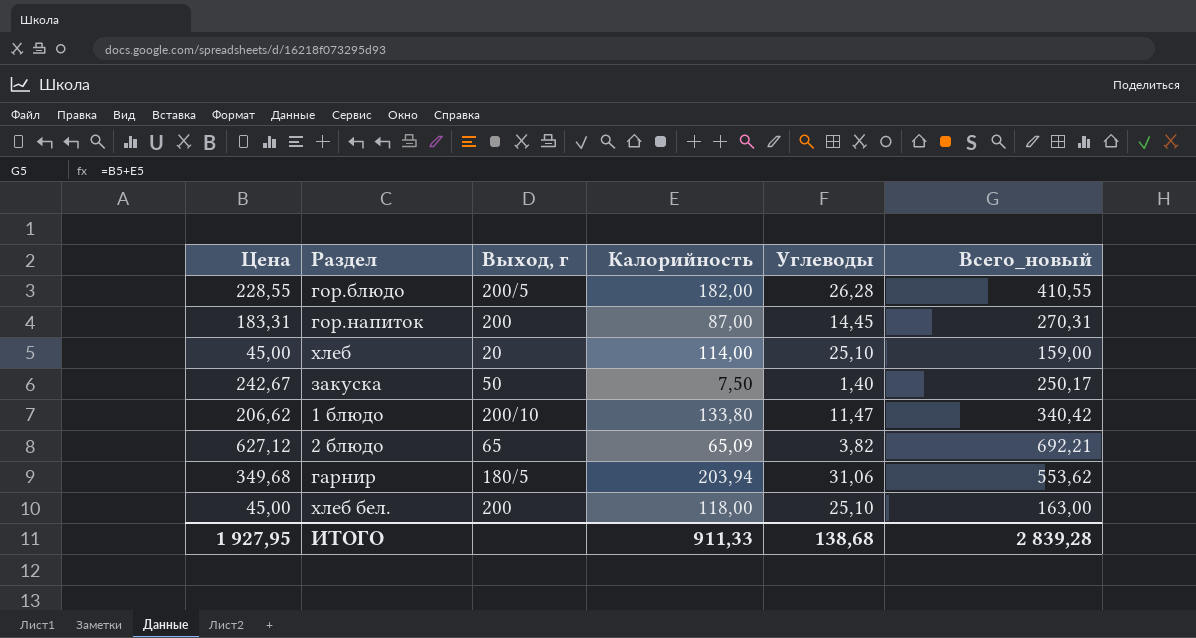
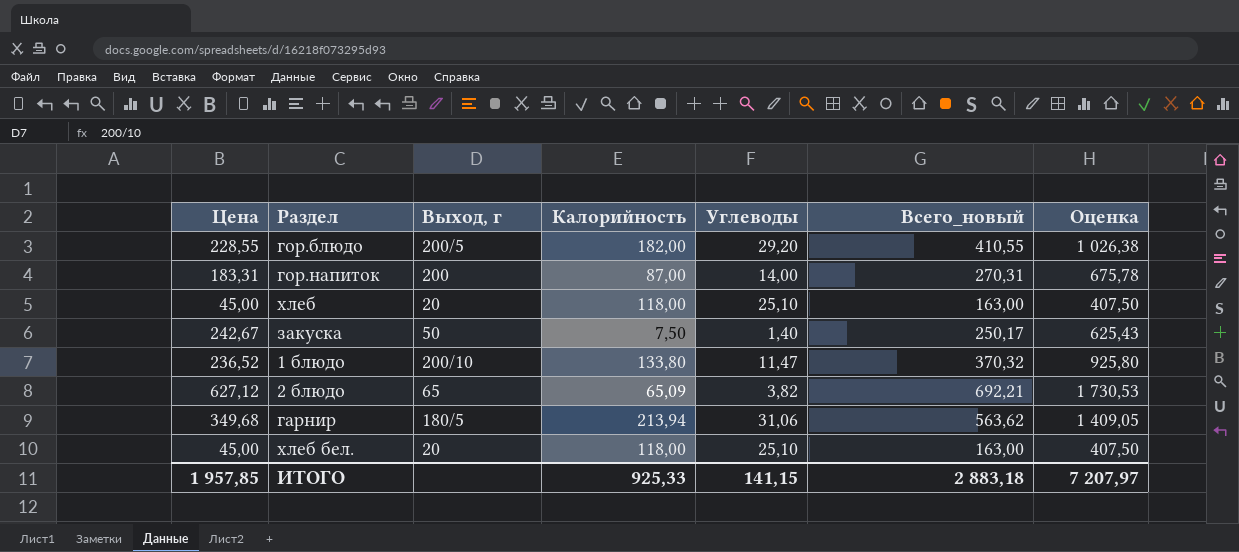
column Оценка | formula: none -> [Всего_новый] * 2,5
гор.блюдо | Углеводы: 26,28 -> 29,20
гор.напиток | Углеводы: 14,45 -> 14,00
хлеб | Калорийность: 114,00 -> 118,00
хлеб | Всего_новый: 159,00 -> 163,00
1 блюдо | Цена: 206,62 -> 236,52
1 блюдо | Всего_новый: 340,42 -> 370,32
гарнир | Калорийность: 203,94 -> 213,94
гарнир | Всего_новый: 553,62 -> 563,62
хлеб бел. | Выход, г: 200 -> 20
ИТОГО | Цена: 1 927,95 -> 1 957,85
ИТОГО | Калорийность: 911,33 -> 925,33
ИТОГО | Углеводы: 138,68 -> 141,15
ИТОГО | Всего_новый: 2 839,28 -> 2 883,18

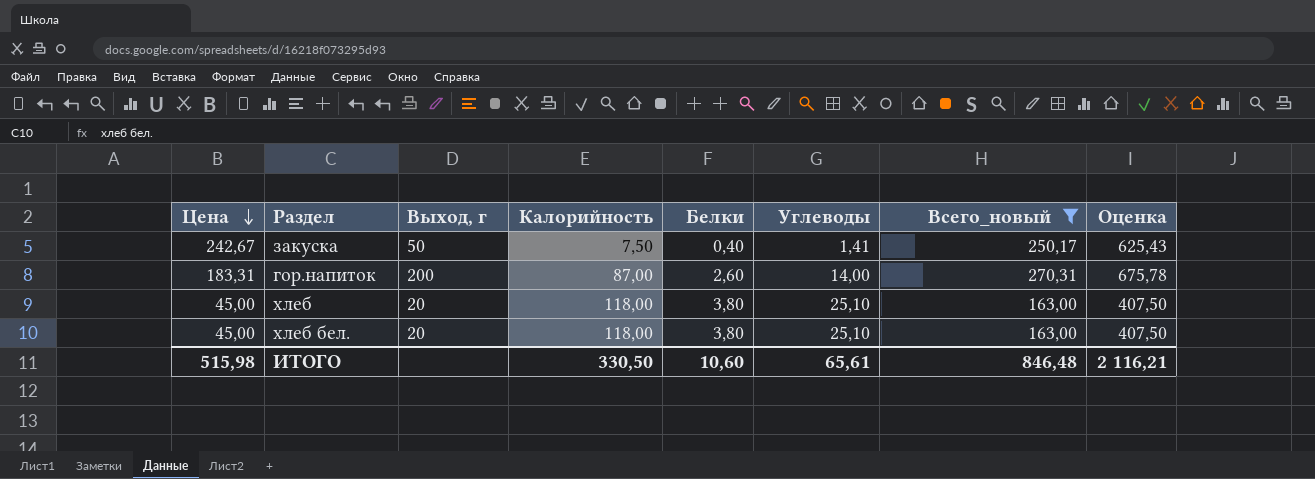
filter: none -> Всего_новый <= 270,31
row order: none -> Цена descending
column Белки | position: none -> 5
закуска | Углеводы: 1,40 -> 1,41
ИТОГО | Цена: 1 957,85 -> 515,98
ИТОГО | Калорийность: 925,33 -> 330,50
ИТОГО | Углеводы: 141,15 -> 65,61
ИТОГО | Всего_новый: 2 883,18 -> 846,48
ИТОГО | Оценка: 7 207,97 -> 2 116,21

